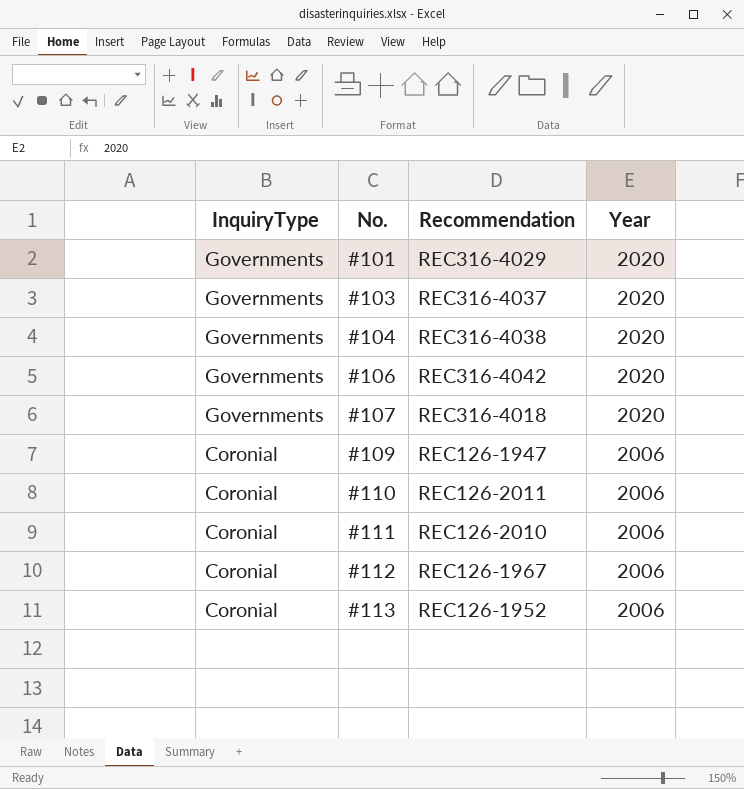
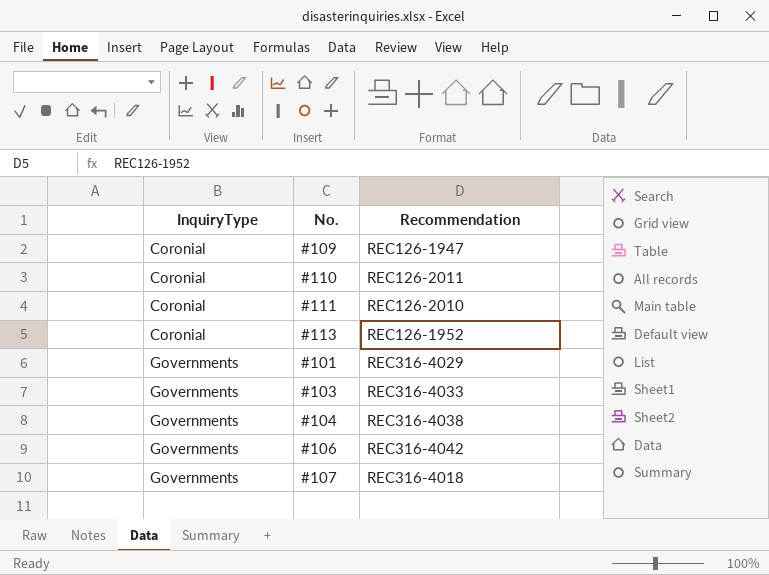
row order: InquiryType descending -> InquiryType ascending
column Year | position: 4 -> none
row #112: Coronial | REC126-1967 | 2006 -> none
#103 | Recommendation: REC316-4037 -> REC316-4033

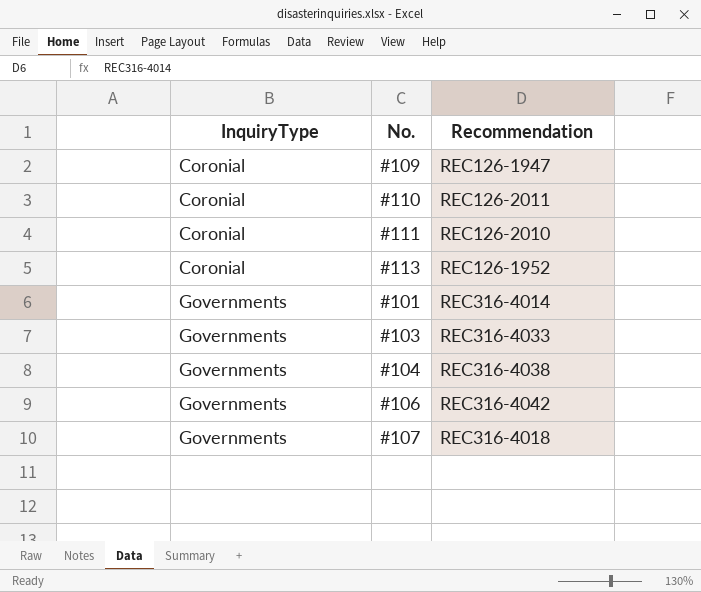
#101 | Recommendation: REC316-4029 -> REC316-4014

